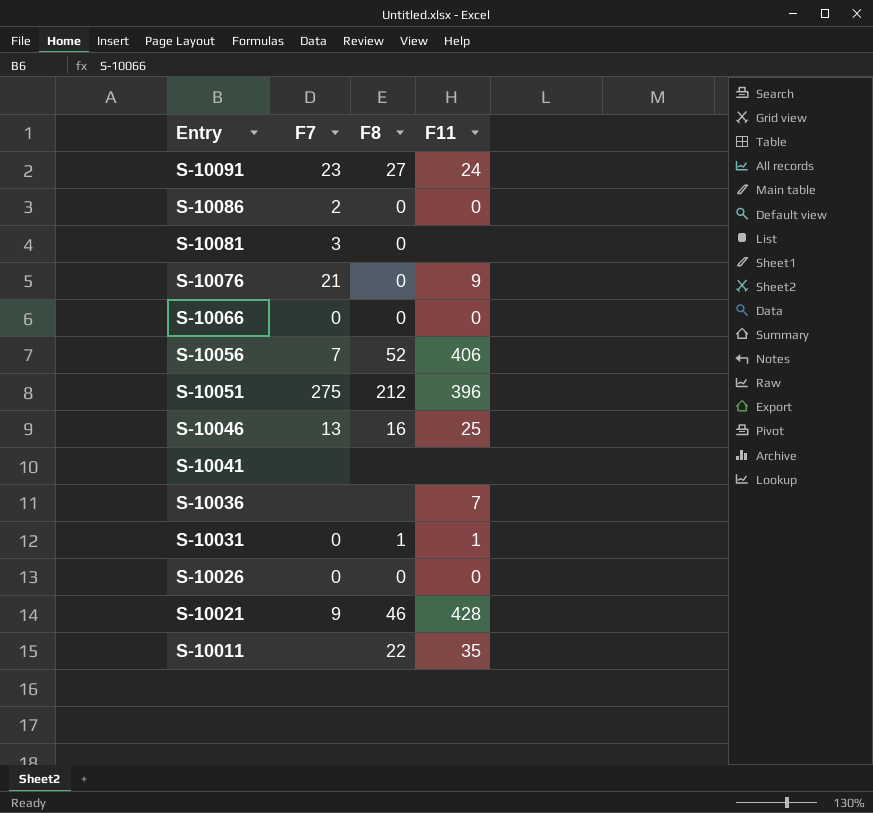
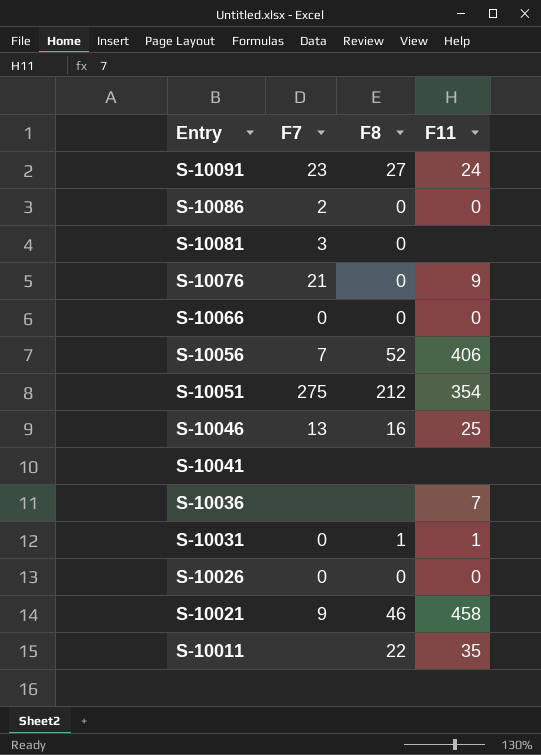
S-10051 | F11: 396 -> 354
S-10021 | F11: 428 -> 458

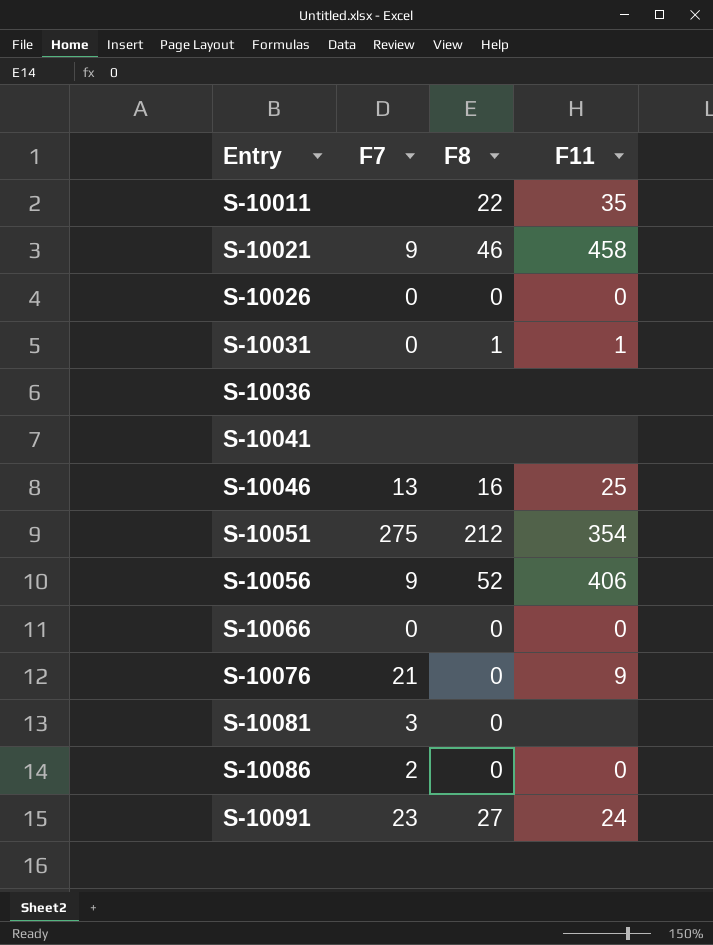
row order: Entry descending -> Entry ascending
S-10036 | F11: 7 -> none
S-10056 | F7: 7 -> 9

